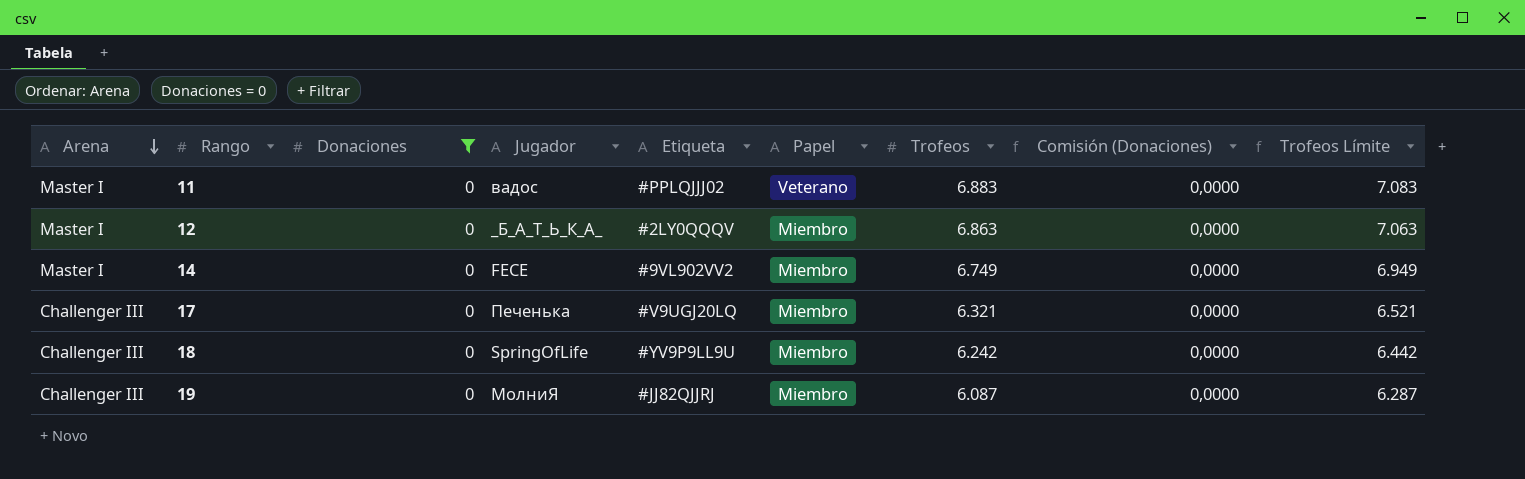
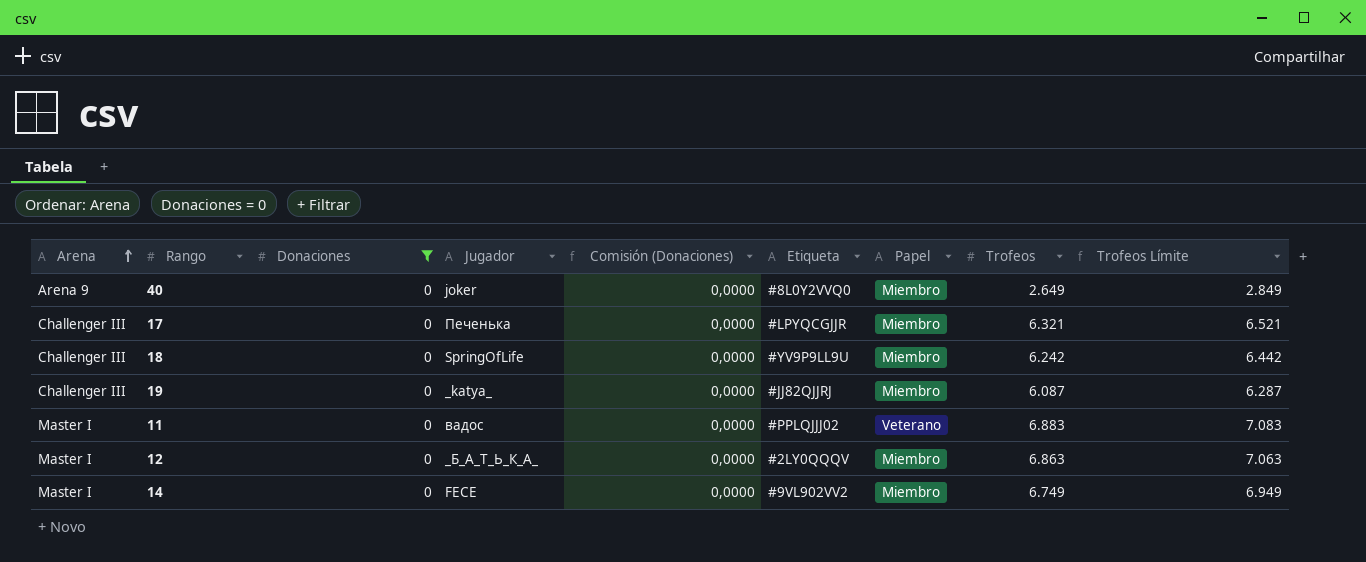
row order: Arena descending -> Arena ascending
column Comisión (Donaciones) | position: 8 -> 5
row 40: none -> Arena 9 | 0 | joker | 0,0000 | #8L0Y2VVQ0 | Miembro | 2.649 | 2.849
17 | Etiqueta: #V9UGJ20LQ -> #LPYQCGJJR
19 | Jugador: МолниЯ -> _katya_

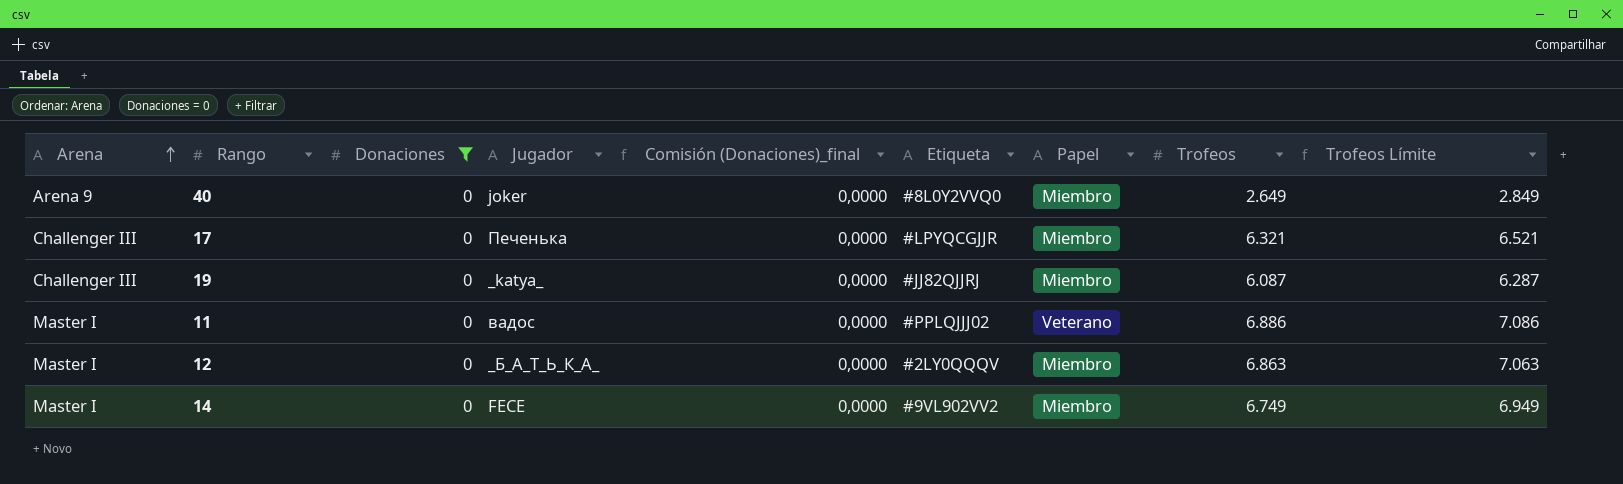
column name: Comisión (Donaciones) -> Comisión (Donaciones)_final
row 18: Challenger III | 0 | SpringOfLife | 0,0000 | #YV9P9LL9U | Miembro | 6.242 | 6.442 -> none
11 | Trofeos: 6.883 -> 6.886
11 | Trofeos Límite: 7.083 -> 7.086

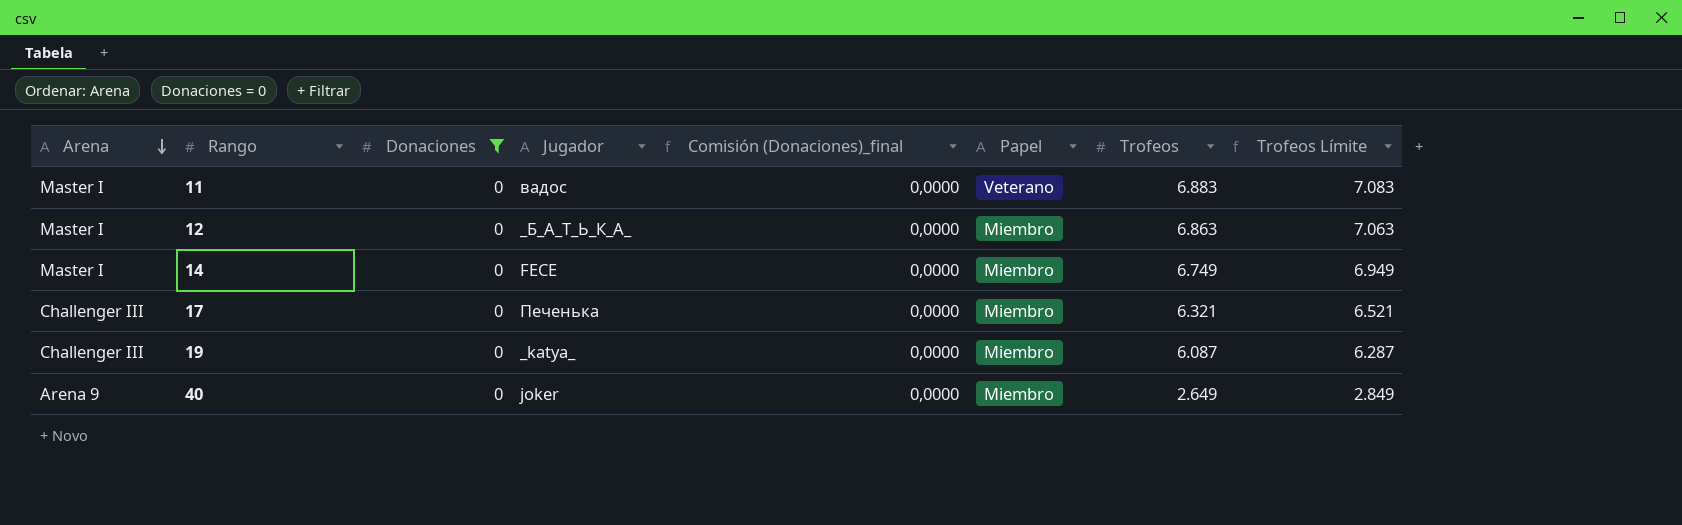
row order: Arena ascending -> Arena descending
column Etiqueta | position: 6 -> none
11 | Trofeos: 6.886 -> 6.883
11 | Trofeos Límite: 7.086 -> 7.083

